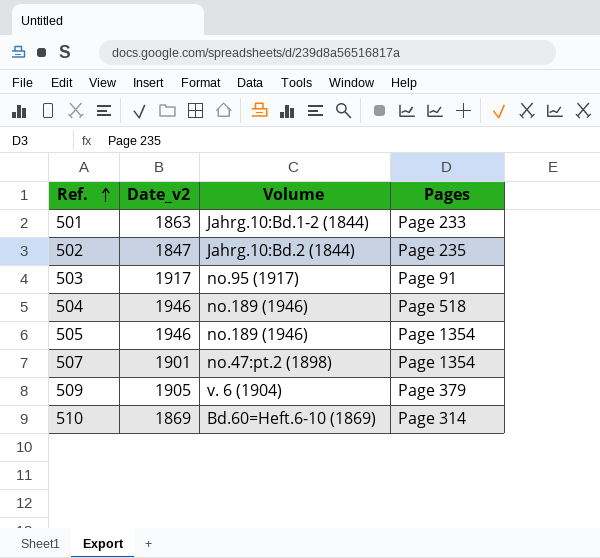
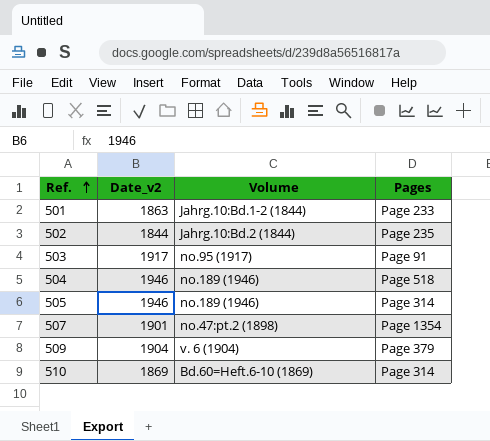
502 | Date_v2: 1847 -> 1844
505 | Pages: Page 1354 -> Page 314
509 | Date_v2: 1905 -> 1904

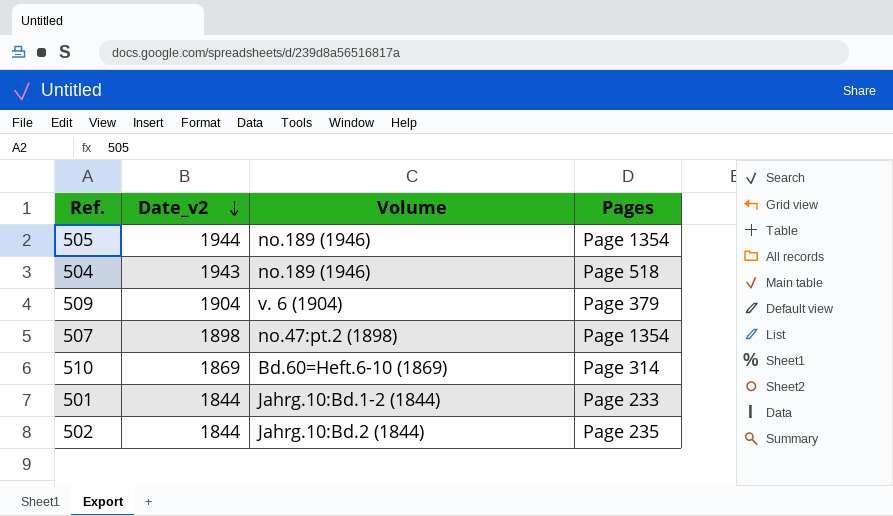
row order: Ref. ascending -> Date_v2 descending
row 503: 1917 | no.95 (1917) | Page 91 -> none
505 | Date_v2: 1946 -> 1944
505 | Pages: Page 314 -> Page 1354
504 | Date_v2: 1946 -> 1943
507 | Date_v2: 1901 -> 1898
501 | Date_v2: 1863 -> 1844

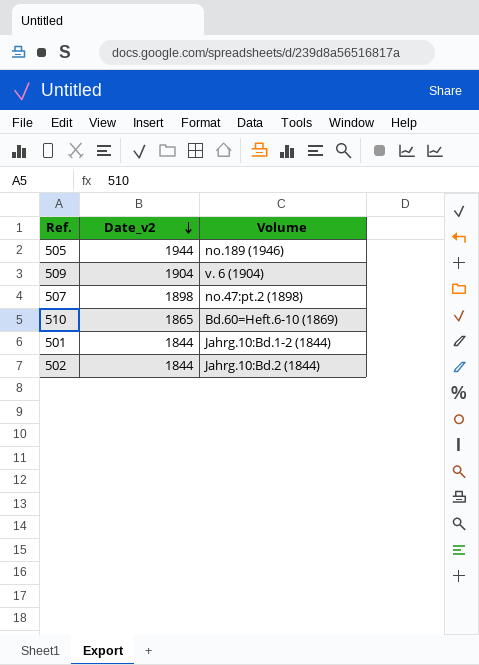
column Pages | position: 4 -> none
row 504: 1943 | no.189 (1946) | Page 518 -> none
510 | Date_v2: 1869 -> 1865

